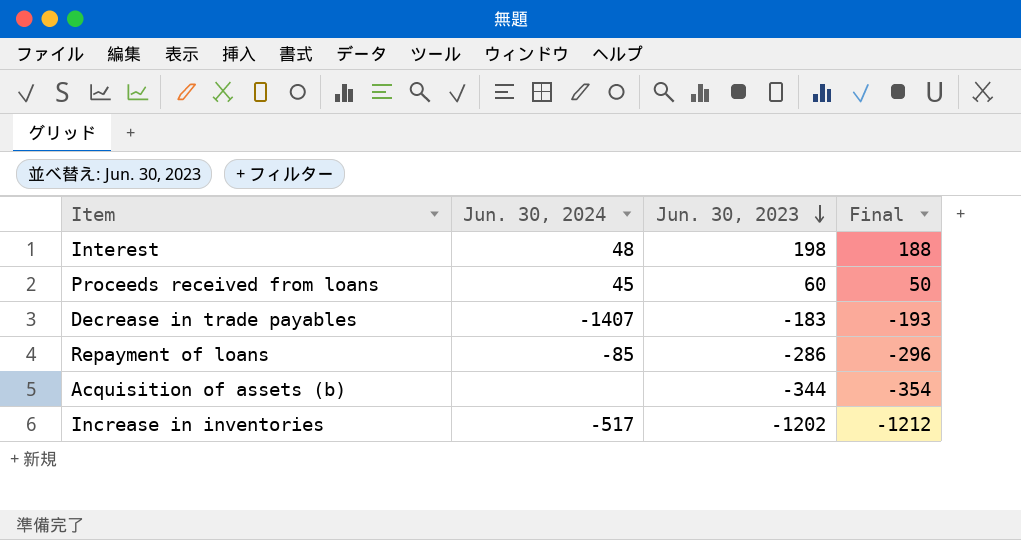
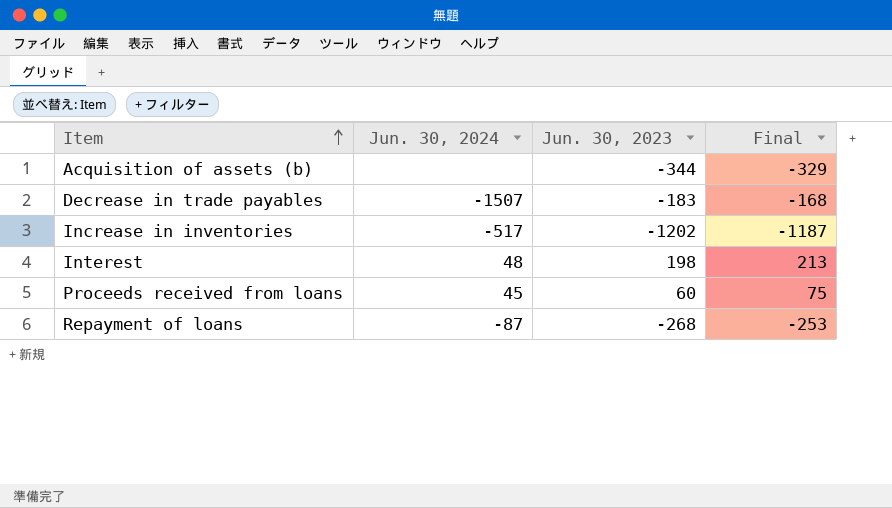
row order: Jun. 30, 2023 descending -> Item ascending
column Final | formula: [Jun. 30, 2023] - 10 -> [Jun. 30, 2023] + 15
Decrease in trade payables | Jun. 30, 2024: -1407 -> -1507
Repayment of loans | Jun. 30, 2024: -85 -> -87
Repayment of loans | Jun. 30, 2023: -286 -> -268

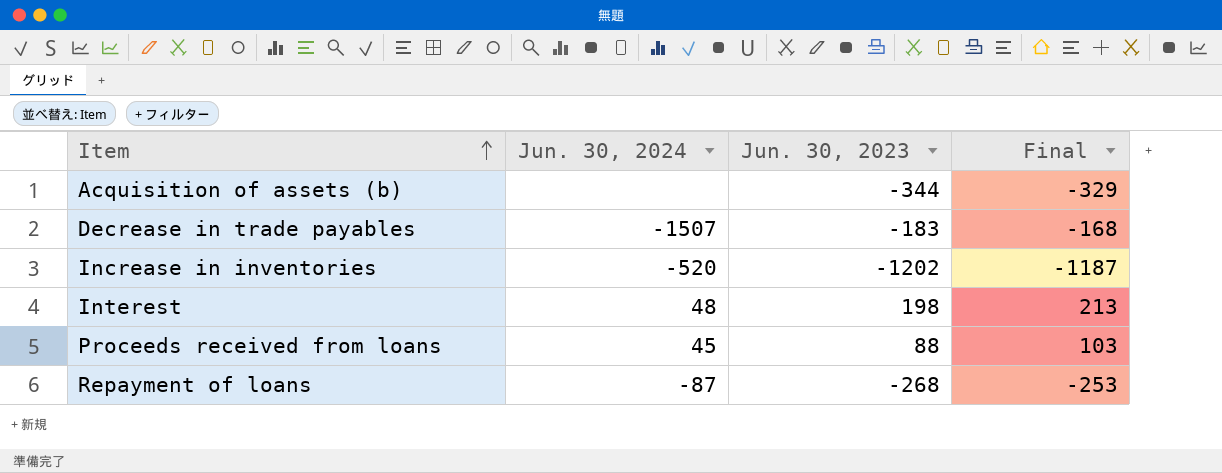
Increase in inventories | Jun. 30, 2024: -517 -> -520
Proceeds received from loans | Jun. 30, 2023: 60 -> 88
Proceeds received from loans | Final: 75 -> 103

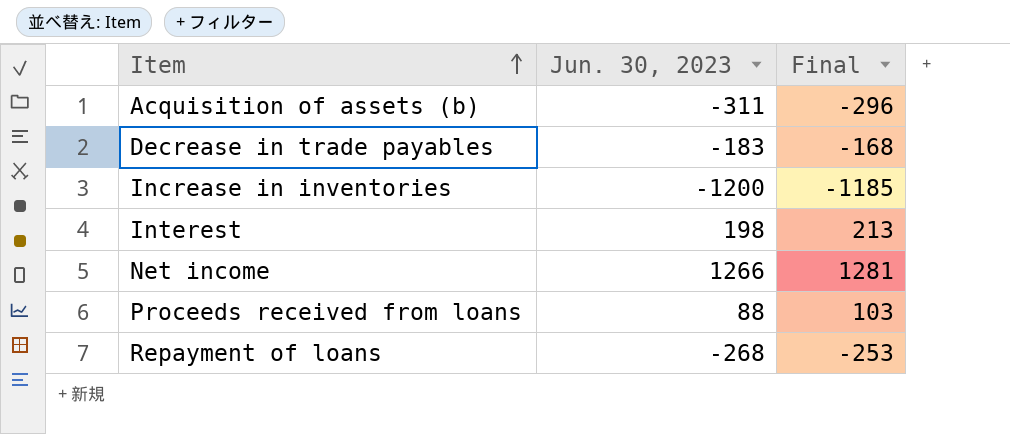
column Jun. 30, 2024 | position: 2 -> none
Acquisition of assets (b) | Jun. 30, 2023: -344 -> -311
Acquisition of assets (b) | Final: -329 -> -296
Increase in inventories | Jun. 30, 2023: -1202 -> -1200
Increase in inventories | Final: -1187 -> -1185
row Net income: none -> 1266 | 1281

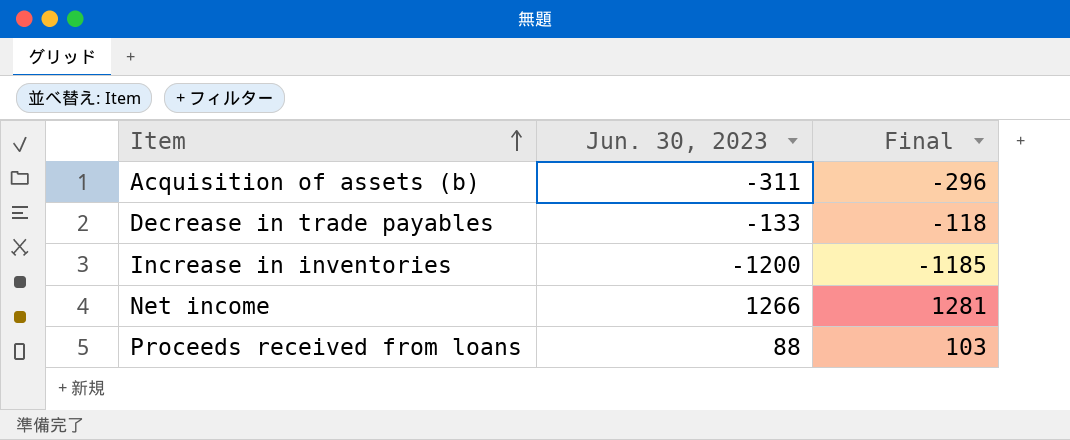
row Interest: 198 | 213 -> none
row Repayment of loans: -268 | -253 -> none
Decrease in trade payables | Jun. 30, 2023: -183 -> -133
Decrease in trade payables | Final: -168 -> -118

